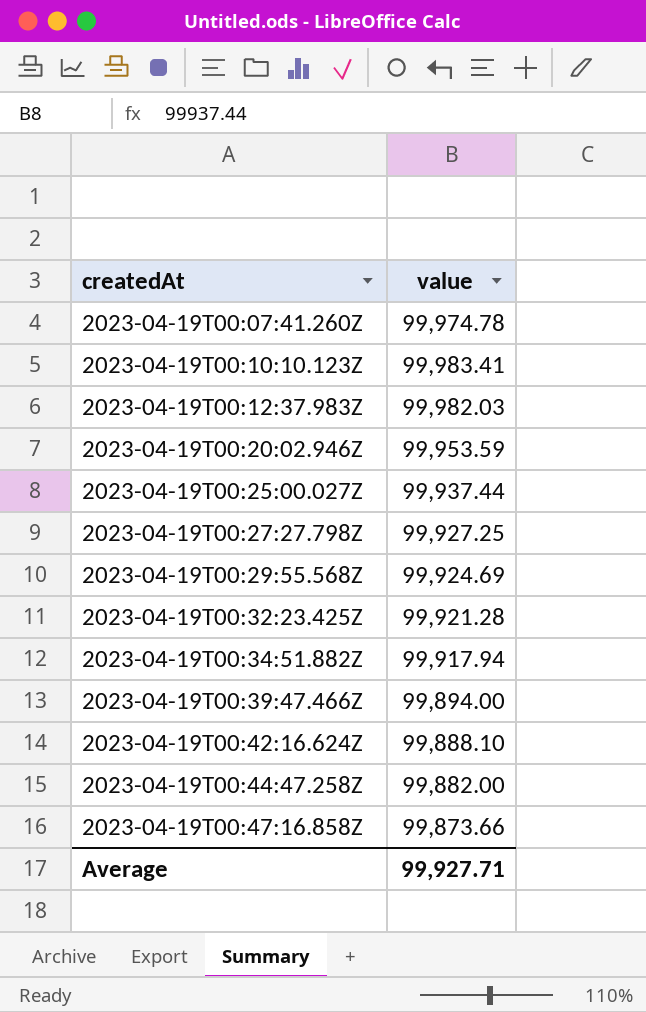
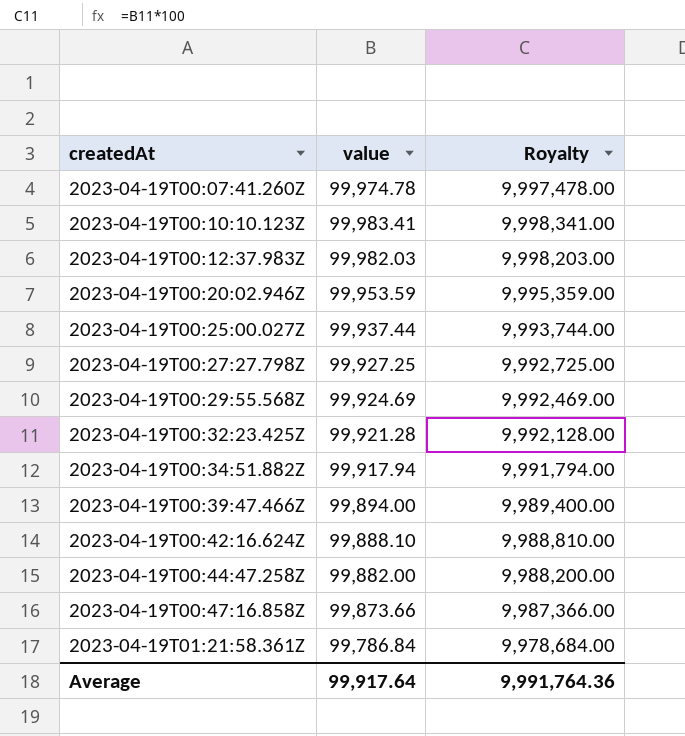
column Royalty | formula: none -> [value] * 100
row 2023-04-19T01:21:58.361Z: none -> 99,786.84 | 9,978,684.00
Average | value: 99,927.71 -> 99,917.64

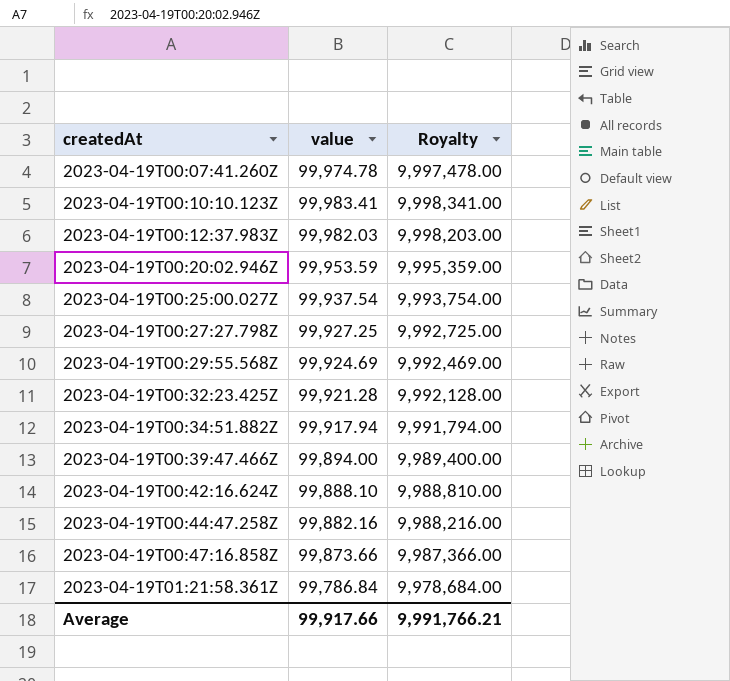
2023-04-19T00:25:00.027Z | value: 99,937.44 -> 99,937.54
2023-04-19T00:25:00.027Z | Royalty: 9,993,744.00 -> 9,993,754.00
2023-04-19T00:44:47.258Z | value: 99,882.00 -> 99,882.16
2023-04-19T00:44:47.258Z | Royalty: 9,988,200.00 -> 9,988,216.00
Average | value: 99,917.64 -> 99,917.66
Average | Royalty: 9,991,764.36 -> 9,991,766.21

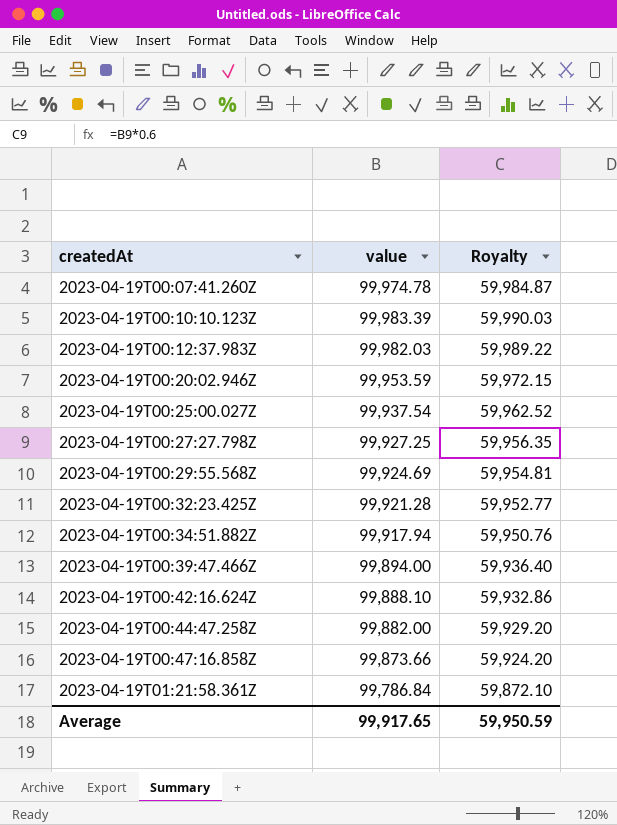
column Royalty | formula: [value] * 100 -> [value] * 0.6
2023-04-19T00:10:10.123Z | value: 99,983.41 -> 99,983.39
2023-04-19T00:44:47.258Z | value: 99,882.16 -> 99,882.00
Average | value: 99,917.66 -> 99,917.65
Average | Royalty: 9,991,766.21 -> 59,950.59

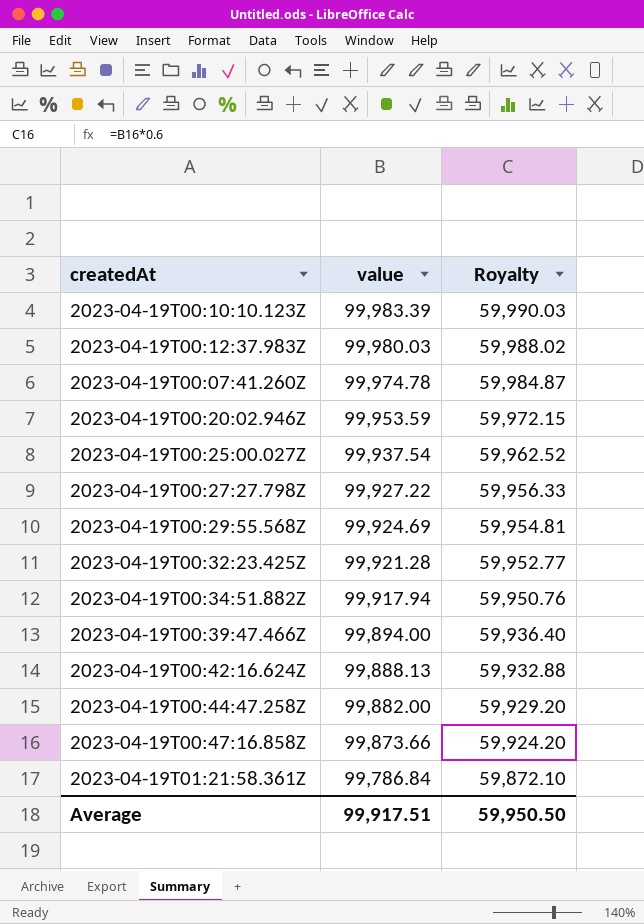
row order: createdAt ascending -> value descending
2023-04-19T00:12:37.983Z | value: 99,982.03 -> 99,980.03
2023-04-19T00:12:37.983Z | Royalty: 59,989.22 -> 59,988.02
2023-04-19T00:27:27.798Z | value: 99,927.25 -> 99,927.22
2023-04-19T00:27:27.798Z | Royalty: 59,956.35 -> 59,956.33
2023-04-19T00:42:16.624Z | value: 99,888.10 -> 99,888.13
2023-04-19T00:42:16.624Z | Royalty: 59,932.86 -> 59,932.88
Average | value: 99,917.65 -> 99,917.51
Average | Royalty: 59,950.59 -> 59,950.50

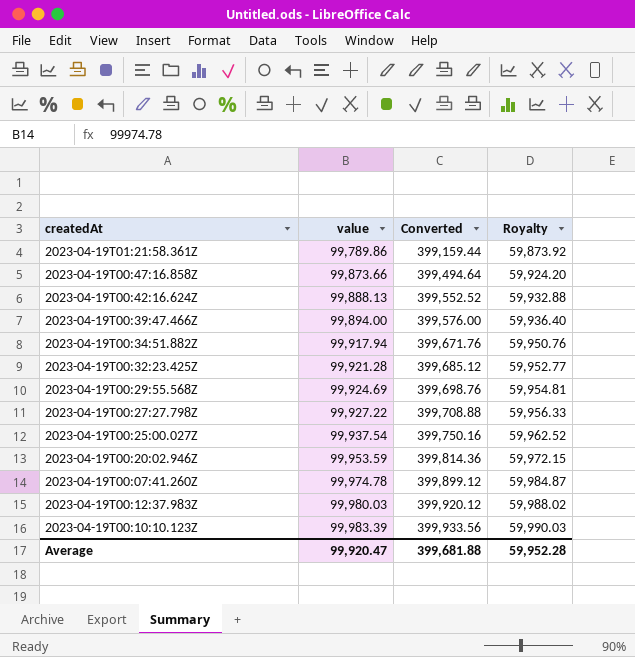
row order: value descending -> value ascending
column Converted | formula: none -> [value] * 4
row 2023-04-19T00:44:47.258Z: 99,882.00 | 59,929.20 -> none
2023-04-19T01:21:58.361Z | value: 99,786.84 -> 99,789.86
2023-04-19T01:21:58.361Z | Royalty: 59,872.10 -> 59,873.92
Average | value: 99,917.51 -> 99,920.47
Average | Royalty: 59,950.50 -> 59,952.28

